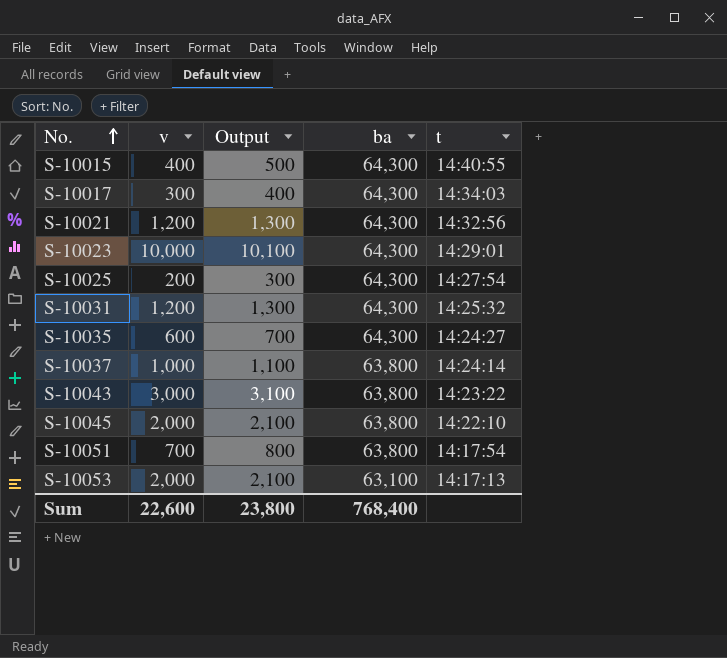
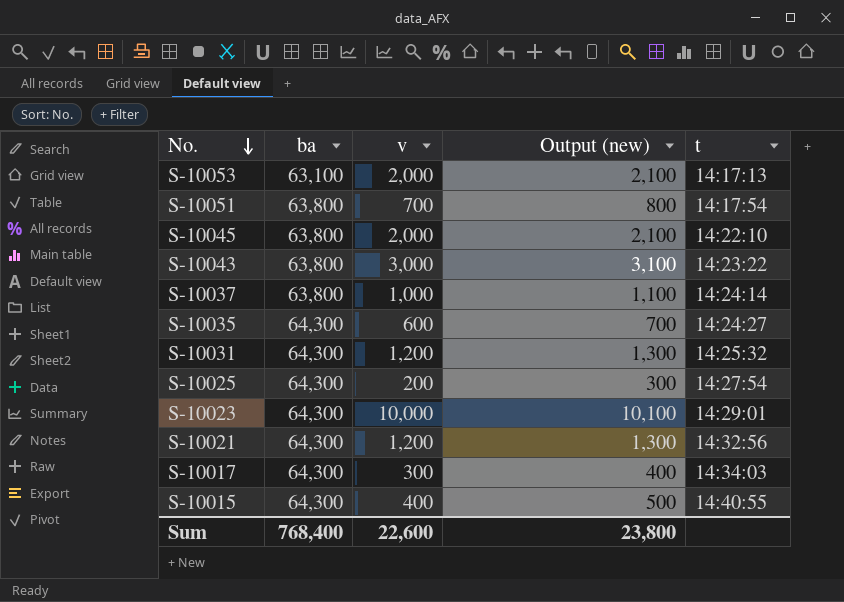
row order: No. ascending -> No. descending
column ba | position: 4 -> 2
column name: Output -> Output (new)

